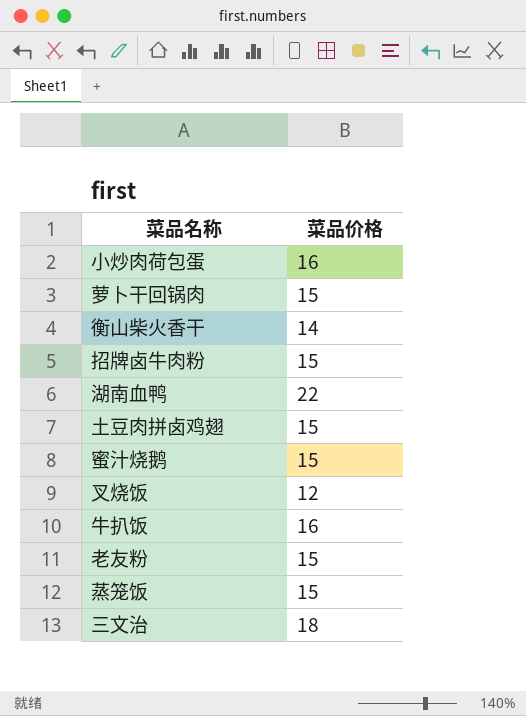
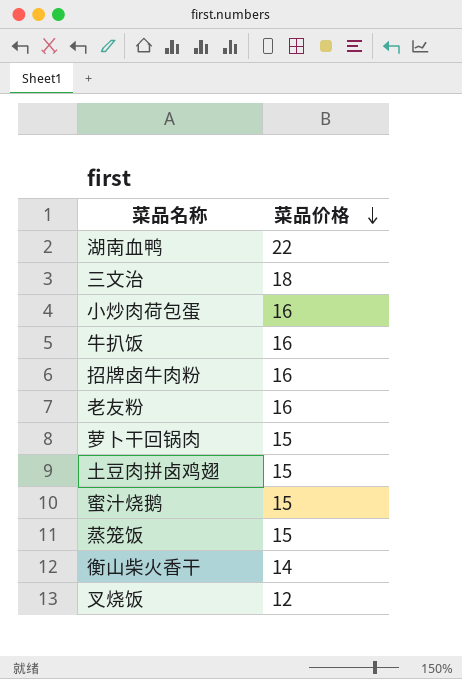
row order: none -> 菜品价格 descending
招牌卤牛肉粉 | 菜品价格: 15 -> 16
老友粉 | 菜品价格: 15 -> 16

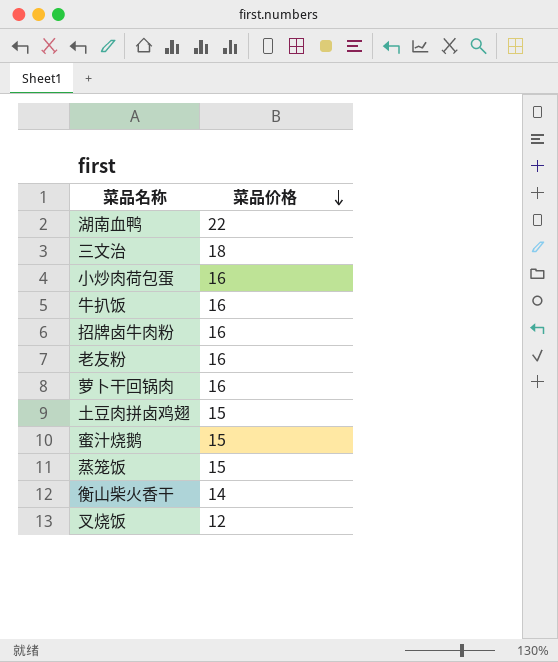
萝卜干回锅肉 | 菜品价格: 15 -> 16

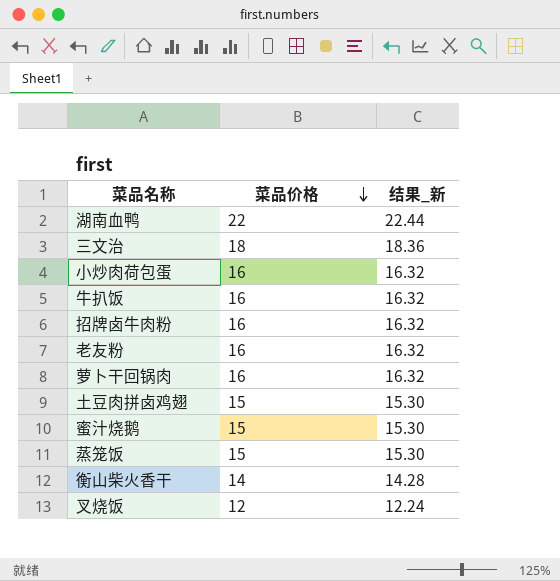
column 结果_新 | formula: none -> [菜品价格] * 1.02

